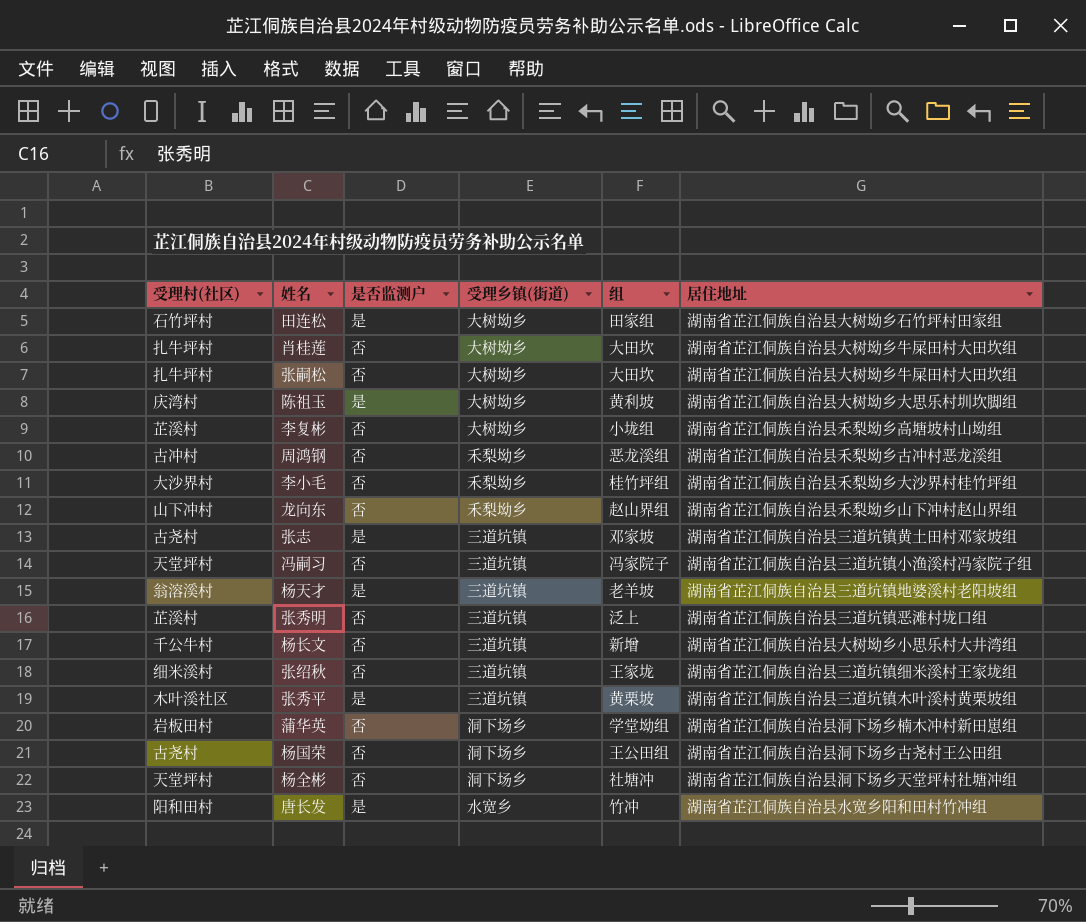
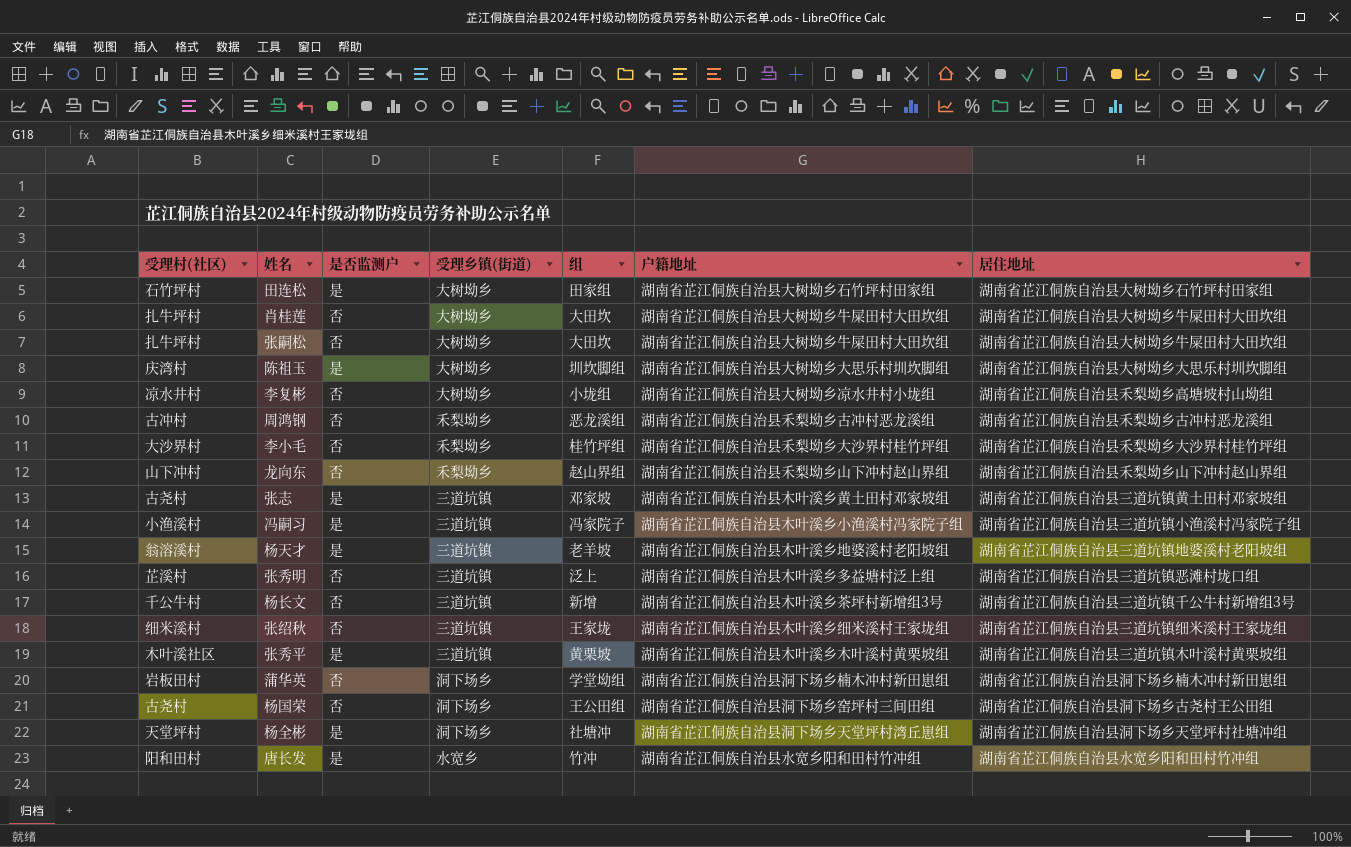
column 户籍地址 | position: none -> 6
陈祖玉 | 组: 黄利坡 -> 圳坎脚组
李复彬 | 受理村(社区): 芷溪村 -> 凉水井村
冯嗣习 | 受理村(社区): 天堂坪村 -> 小渔溪村
冯嗣习 | 是否监测户: 否 -> 是
杨长文 | 居住地址: 湖南省芷江侗族自治县大树坳乡小思乐村大井湾组 -> 湖南省芷江侗族自治县三道坑镇千公牛村新增组3号
杨全彬 | 是否监测户: 否 -> 是

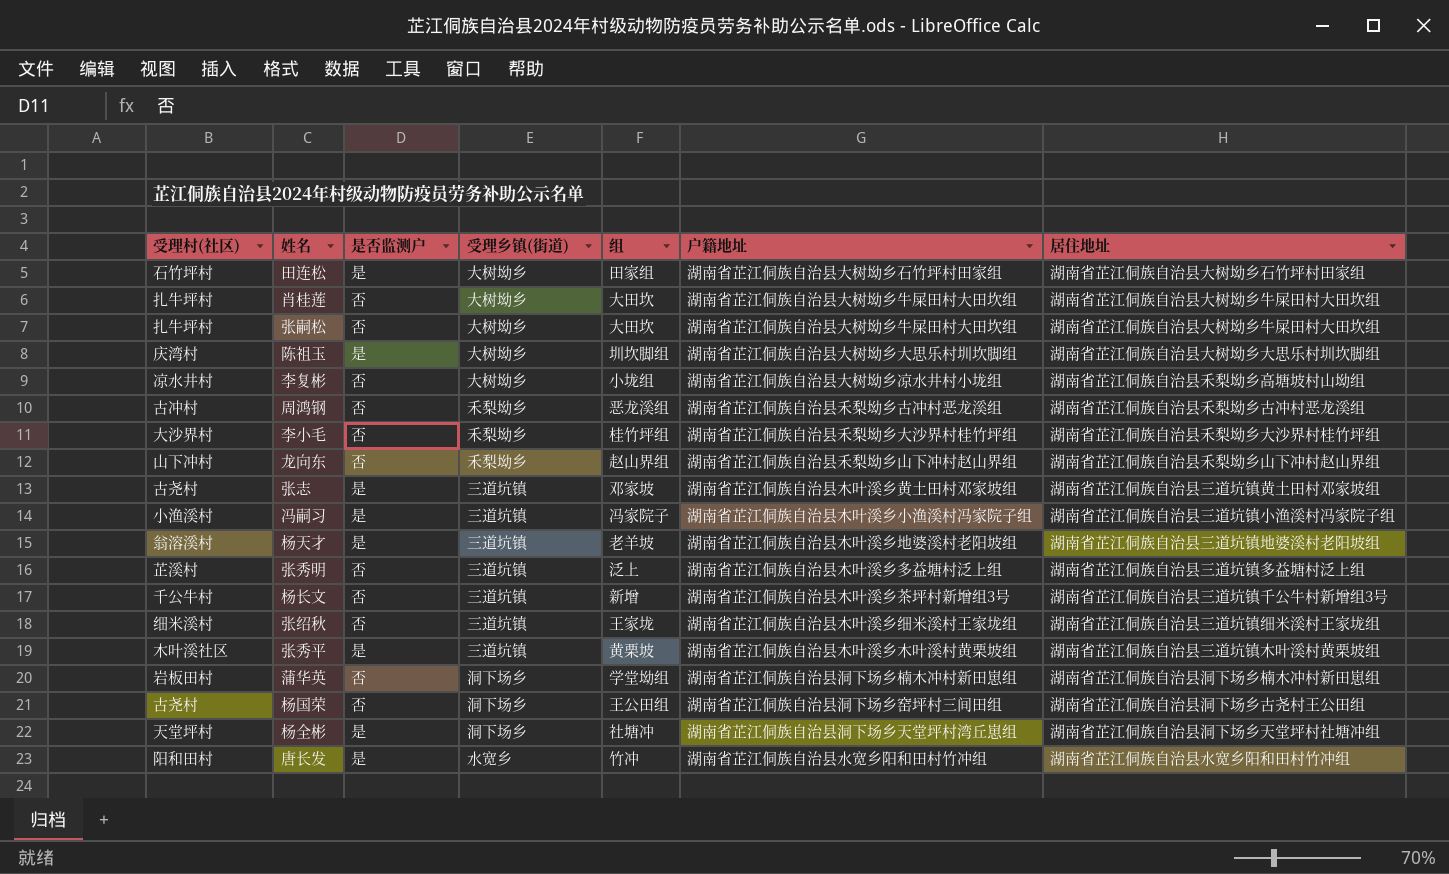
张秀明 | 居住地址: 湖南省芷江侗族自治县三道坑镇恶滩村垅口组 -> 湖南省芷江侗族自治县三道坑镇多益塘村泛上组

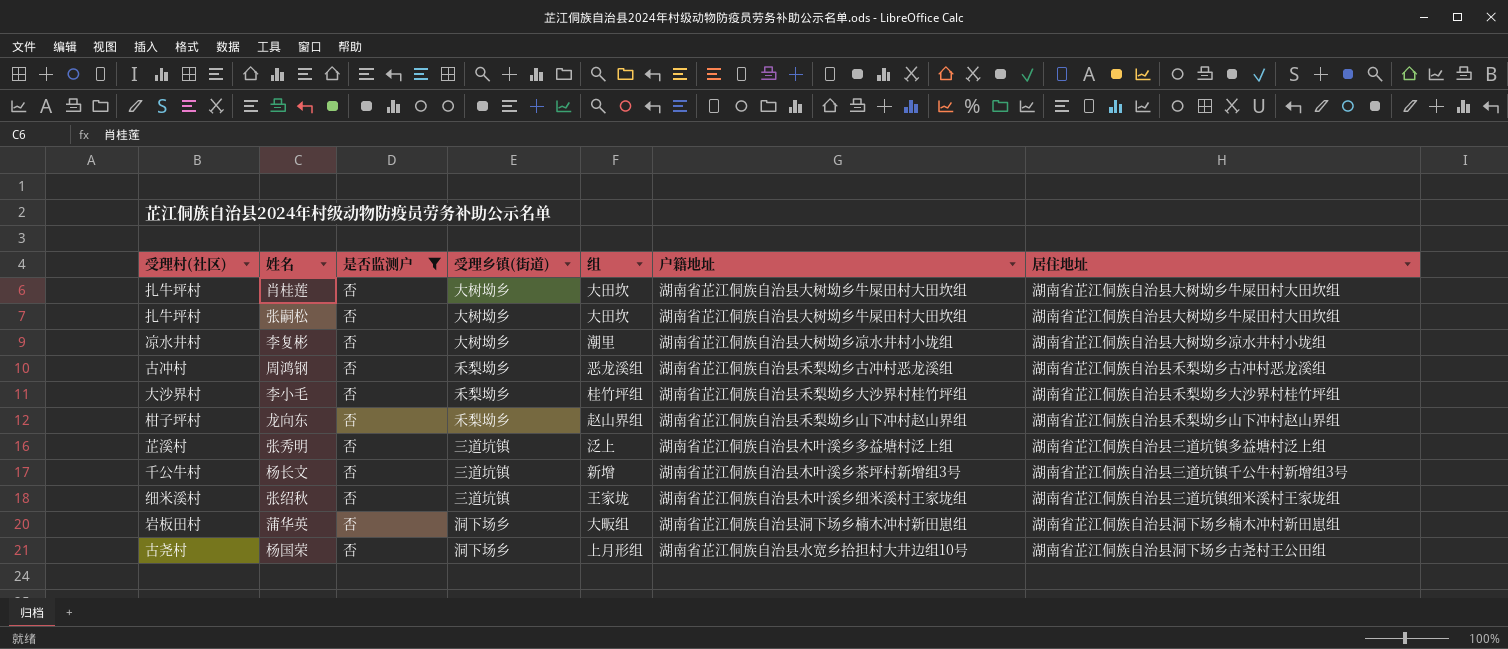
filter: none -> 是否监测户 = 否
李复彬 | 组: 小垅组 -> 潮里
李复彬 | 居住地址: 湖南省芷江侗族自治县禾梨坳乡高塘坡村山坳组 -> 湖南省芷江侗族自治县大树坳乡凉水井村小垅组
龙向东 | 受理村(社区): 山下冲村 -> 柑子坪村
蒲华英 | 组: 学堂坳组 -> 大畈组
杨国荣 | 组: 王公田组 -> 上月形组
杨国荣 | 户籍地址: 湖南省芷江侗族自治县洞下场乡窑坪村三间田组 -> 湖南省芷江侗族自治县水宽乡拾担村大井边组10号

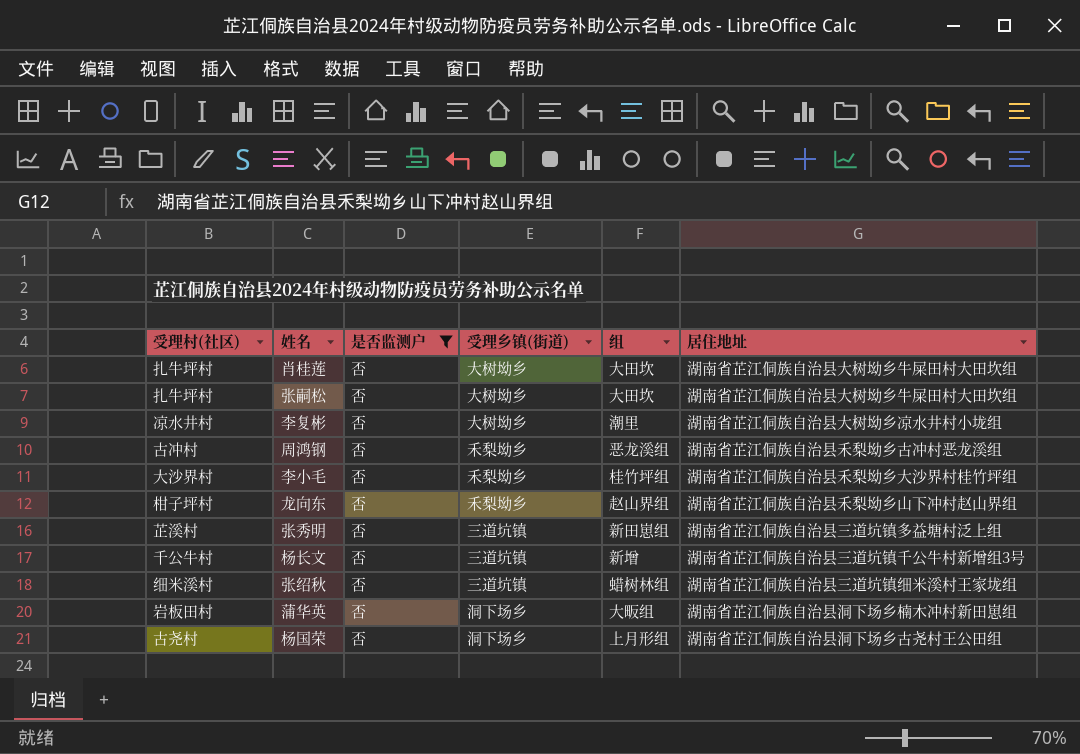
column 户籍地址 | position: 6 -> none
张秀明 | 组: 泛上 -> 新田崽组
张绍秋 | 组: 王家垅 -> 蜡树林组

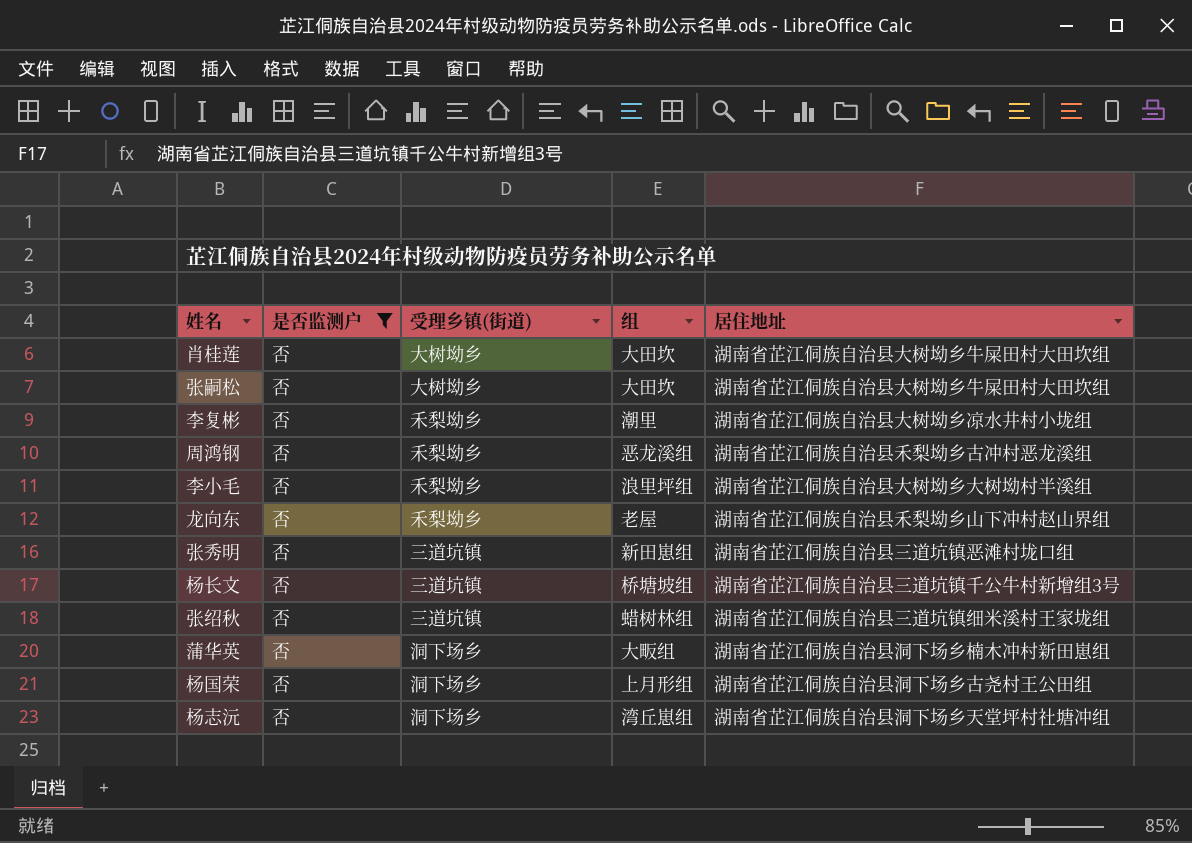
column 受理村(社区) | position: 1 -> none
李复彬 | 受理乡镇(街道): 大树坳乡 -> 禾梨坳乡
李小毛 | 组: 桂竹坪组 -> 浪里坪组
李小毛 | 居住地址: 湖南省芷江侗族自治县禾梨坳乡大沙界村桂竹坪组 -> 湖南省芷江侗族自治县大树坳乡大树坳村半溪组
龙向东 | 组: 赵山界组 -> 老屋
张秀明 | 居住地址: 湖南省芷江侗族自治县三道坑镇多益塘村泛上组 -> 湖南省芷江侗族自治县三道坑镇恶滩村垅口组
杨长文 | 组: 新增 -> 桥塘坡组
row 杨志沅: none -> 否 | 洞下场乡 | 湾丘崽组 | 湖南省芷江侗族自治县洞下场乡天堂坪村社塘冲组

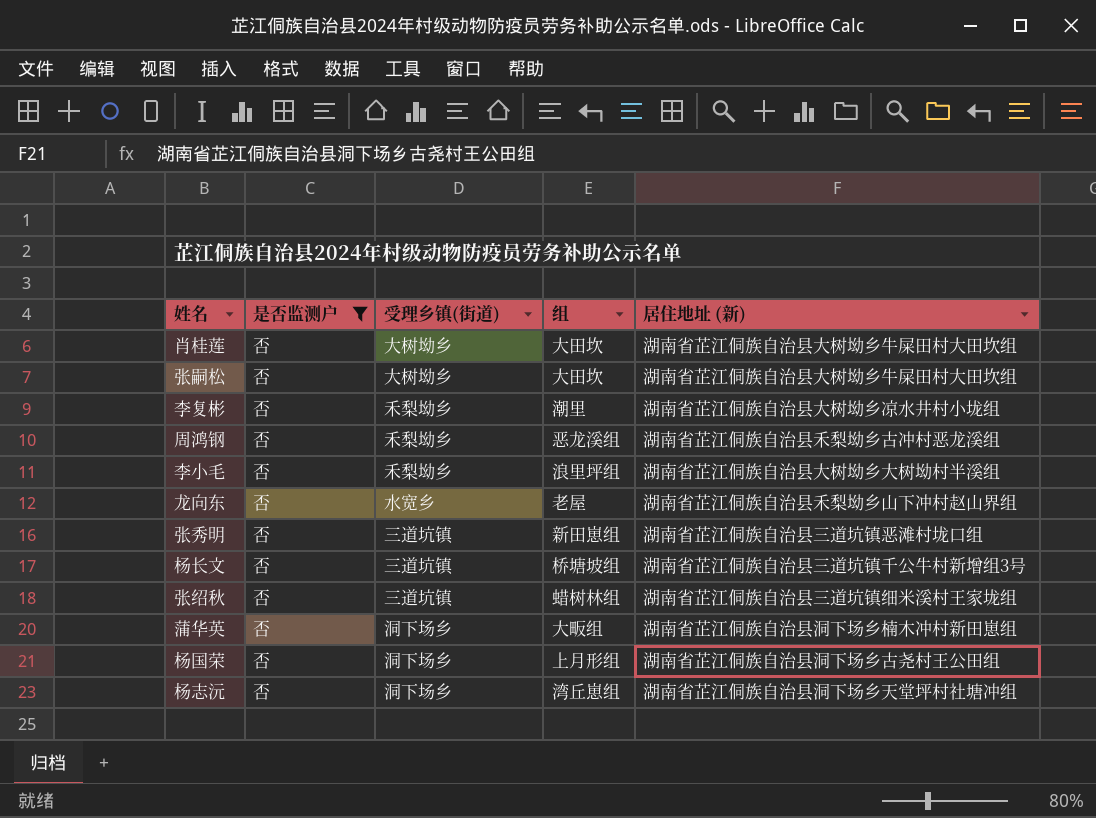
column name: 居住地址 -> 居住地址 (新)
龙向东 | 受理乡镇(街道): 禾梨坳乡 -> 水宽乡

